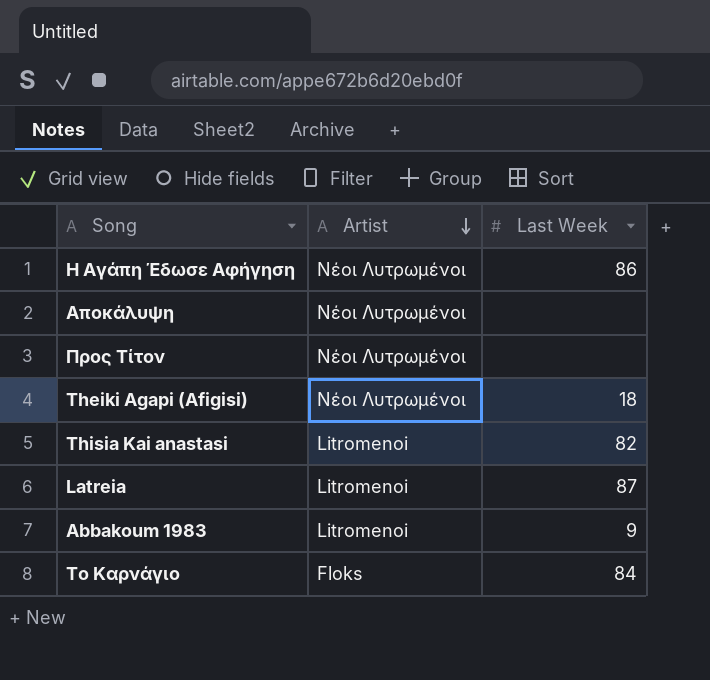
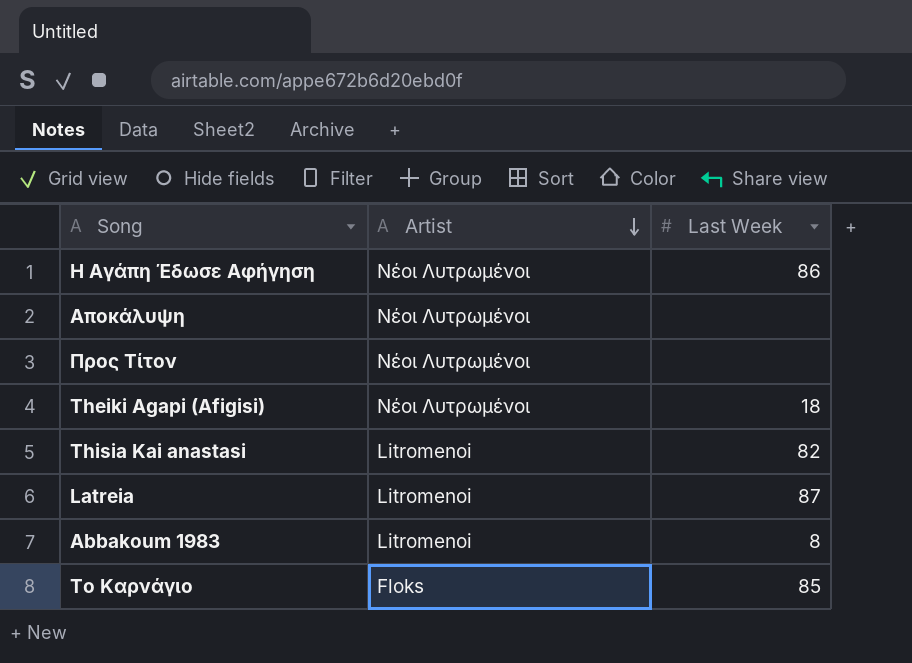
Abbakoum 1983 | Last Week: 9 -> 8
Το Καρνάγιο | Last Week: 84 -> 85

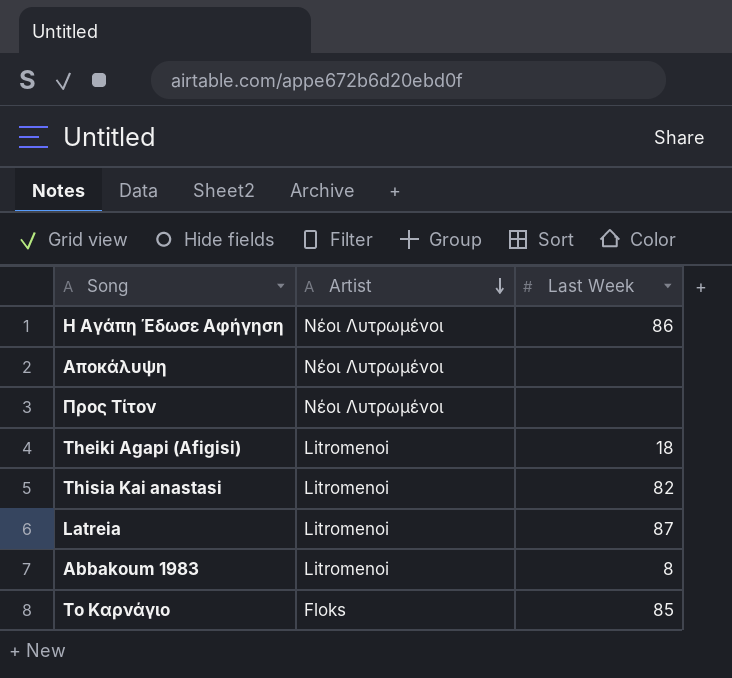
Theiki Agapi (Afigisi) | Artist: Νέοι Λυτρωμένοι -> Litromenoi

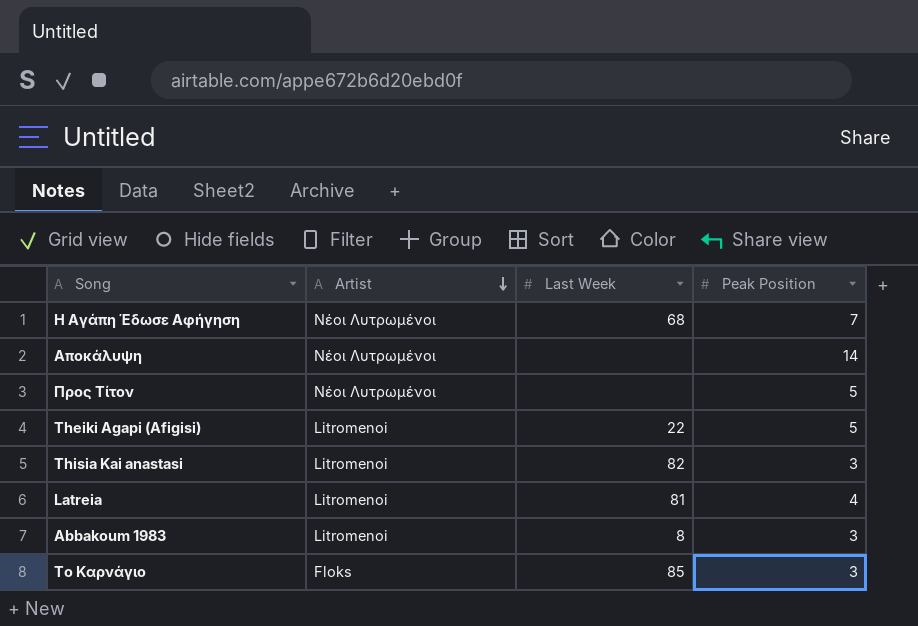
column Peak Position | position: none -> 4
Η Αγάπη Έδωσε Αφήγηση | Last Week: 86 -> 68
Theiki Agapi (Afigisi) | Last Week: 18 -> 22
Latreia | Last Week: 87 -> 81

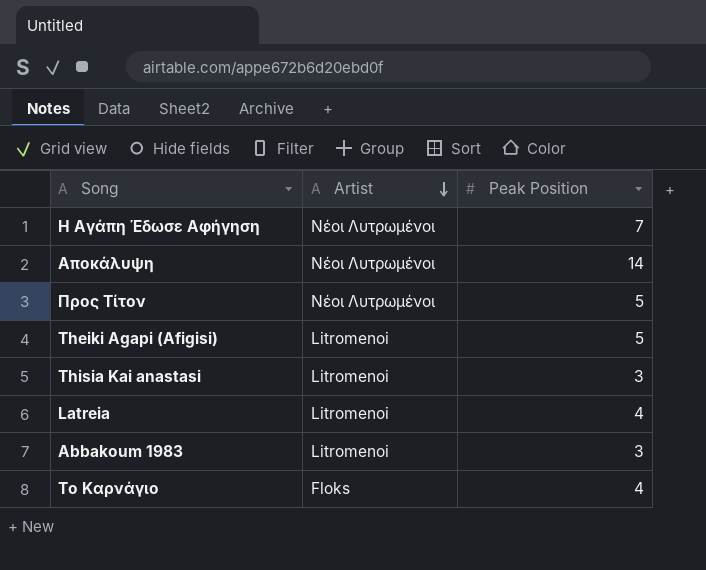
column Last Week | position: 3 -> none
Το Καρνάγιο | Peak Position: 3 -> 4

